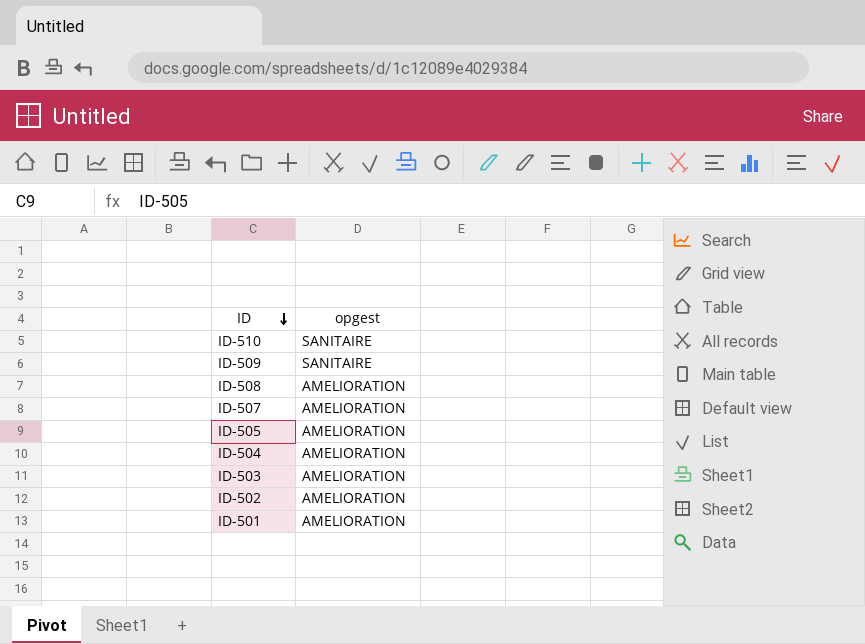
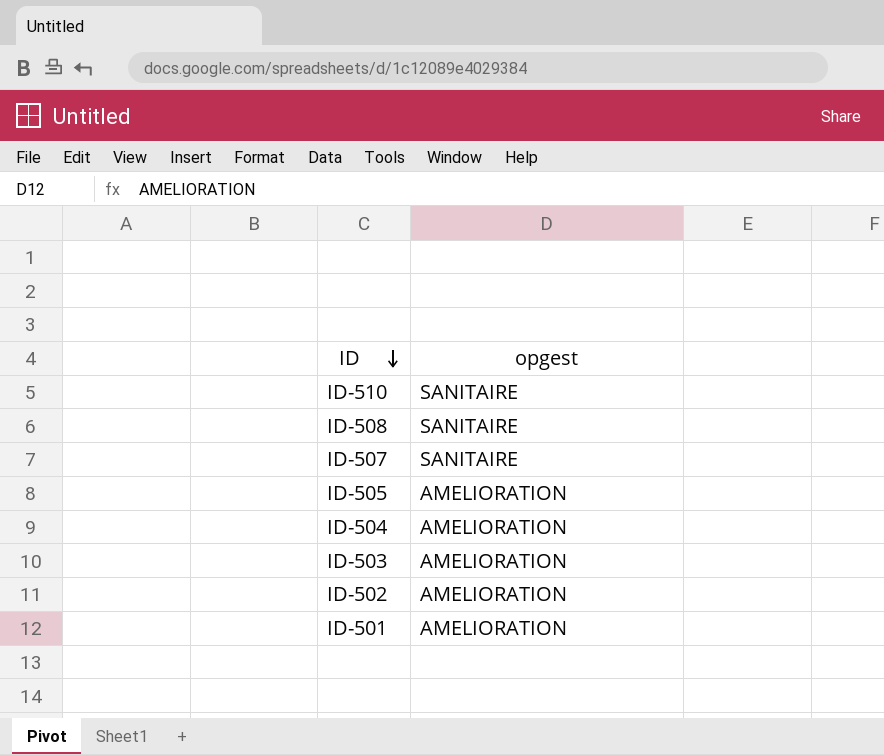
row ID-509: SANITAIRE -> none
ID-508 | opgest: AMELIORATION -> SANITAIRE
ID-507 | opgest: AMELIORATION -> SANITAIRE

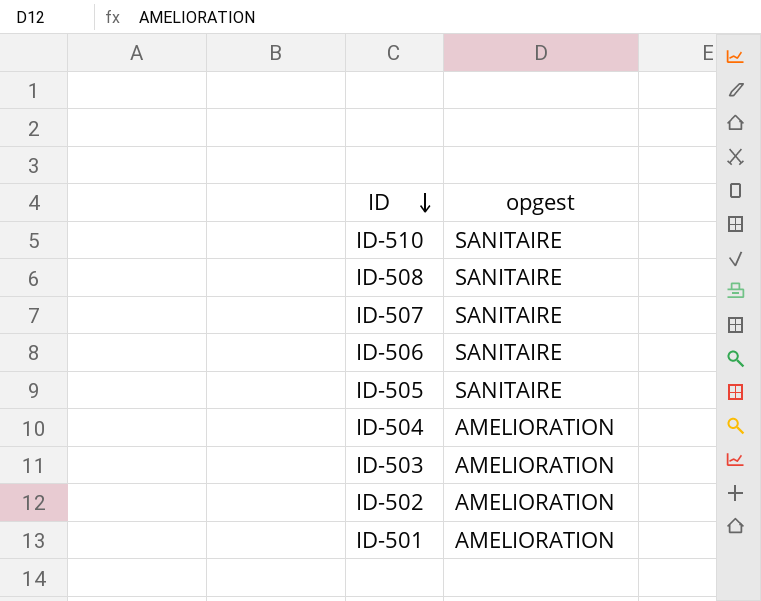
row ID-506: none -> SANITAIRE
ID-505 | opgest: AMELIORATION -> SANITAIRE

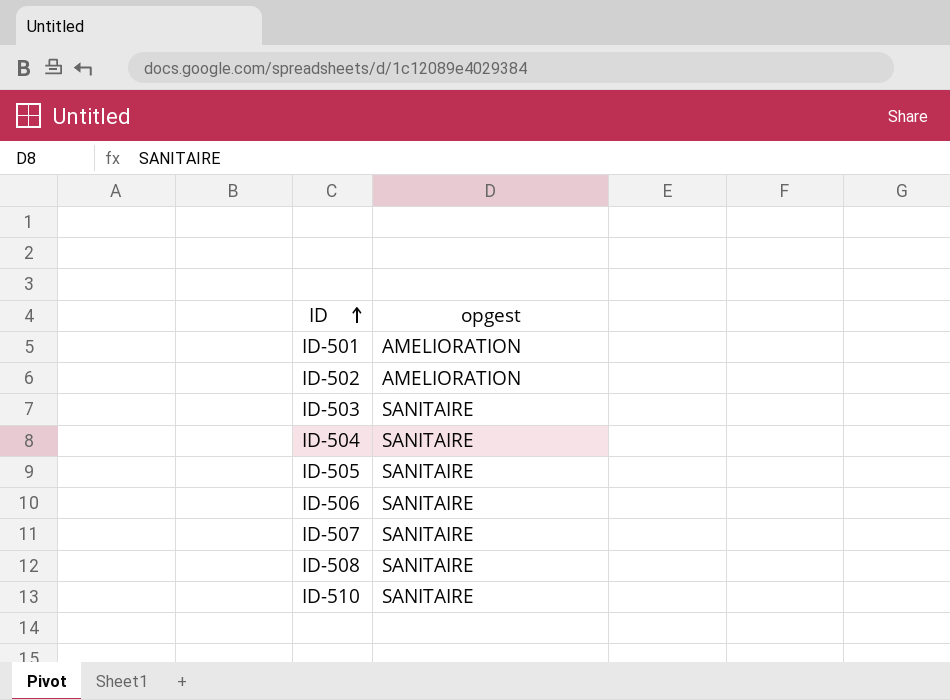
row order: ID descending -> ID ascending
ID-503 | opgest: AMELIORATION -> SANITAIRE
ID-504 | opgest: AMELIORATION -> SANITAIRE

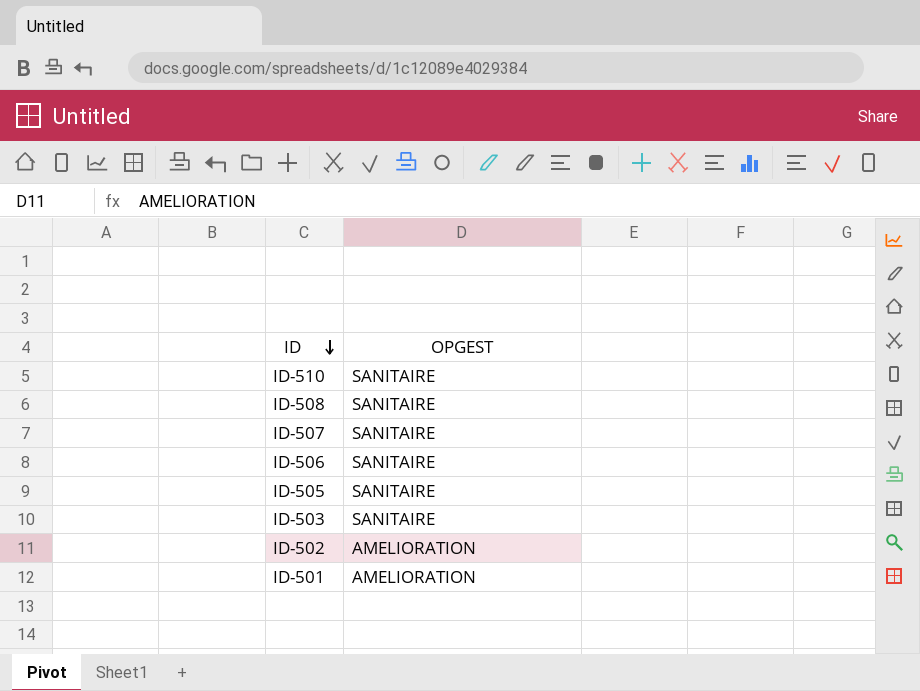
row order: ID ascending -> ID descending
column name: opgest -> OPGEST
row ID-504: SANITAIRE -> none

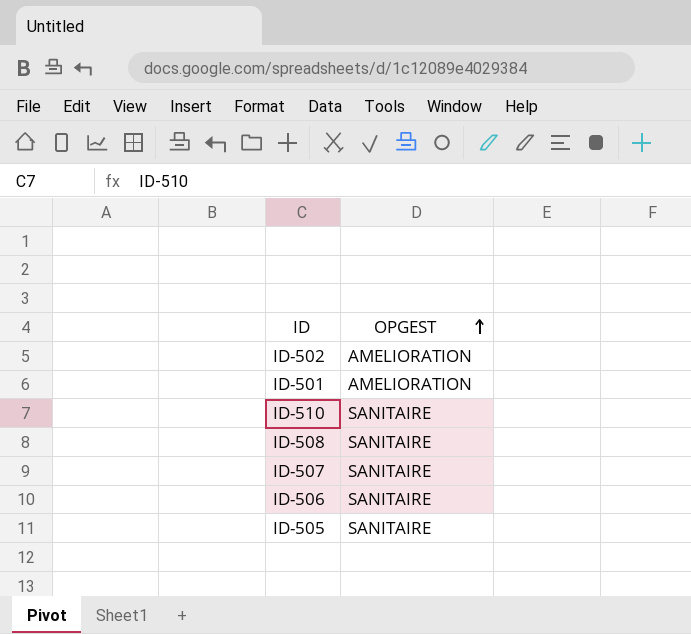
row order: ID descending -> OPGEST ascending
row ID-503: SANITAIRE -> none

